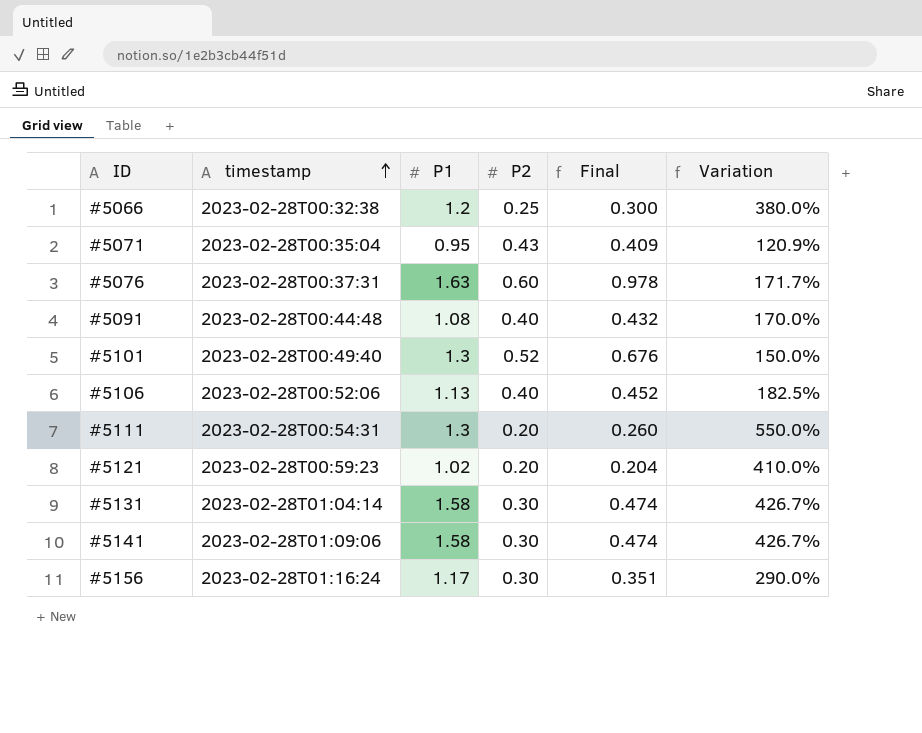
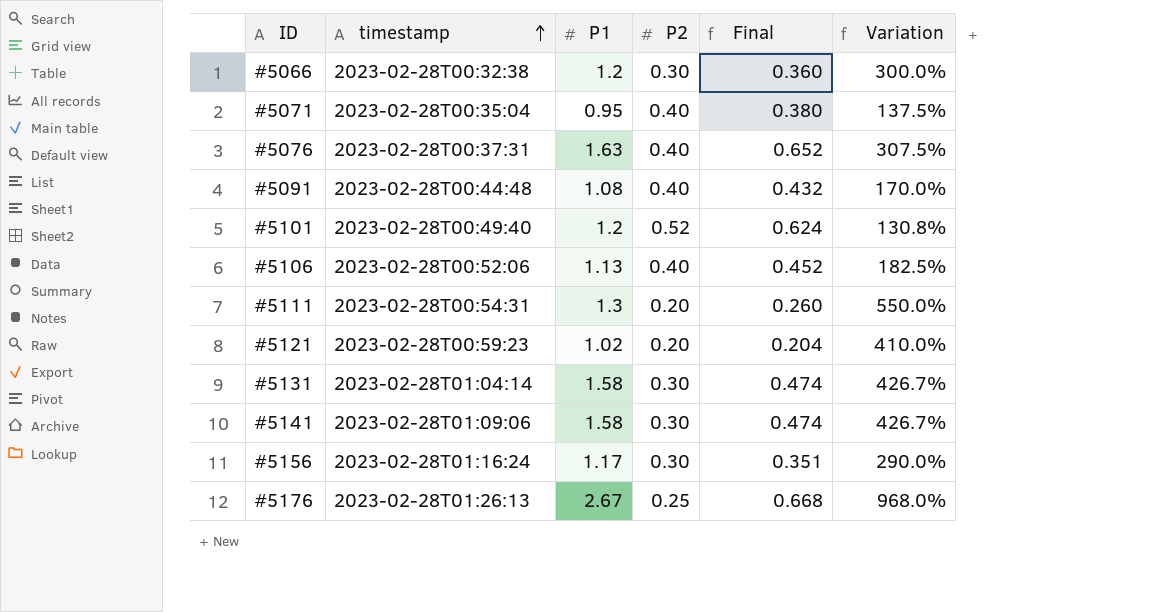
#5066 | P2: 0.25 -> 0.30
#5066 | Final: 0.300 -> 0.360
#5066 | Variation: 380.0% -> 300.0%
#5071 | P2: 0.43 -> 0.40
#5071 | Final: 0.409 -> 0.380
#5071 | Variation: 120.9% -> 137.5%
#5076 | P2: 0.60 -> 0.40
#5076 | Final: 0.978 -> 0.652
#5076 | Variation: 171.7% -> 307.5%
#5101 | P1: 1.3 -> 1.2
#5101 | Final: 0.676 -> 0.624
#5101 | Variation: 150.0% -> 130.8%
row #5176: none -> 2023-02-28T01:26:13 | 2.67 | 0.25 | 0.668 | 968.0%

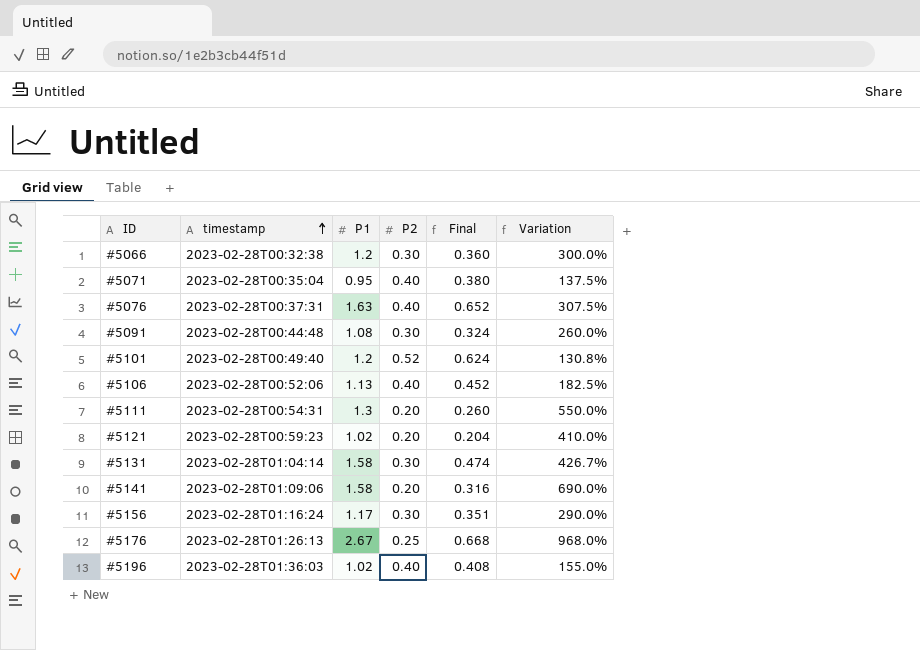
#5091 | P2: 0.40 -> 0.30
#5091 | Final: 0.432 -> 0.324
#5091 | Variation: 170.0% -> 260.0%
#5141 | P2: 0.30 -> 0.20
#5141 | Final: 0.474 -> 0.316
#5141 | Variation: 426.7% -> 690.0%
row #5196: none -> 2023-02-28T01:36:03 | 1.02 | 0.40 | 0.408 | 155.0%

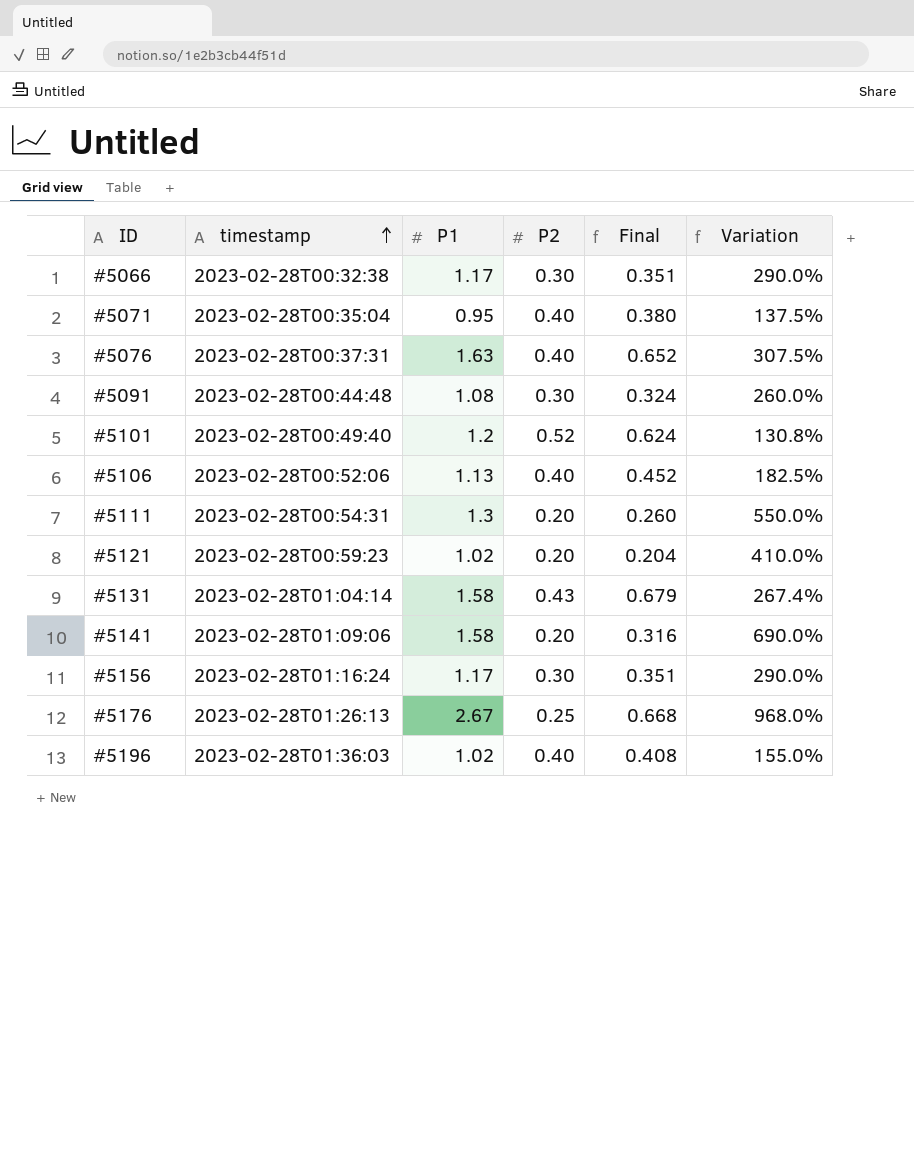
#5066 | P1: 1.2 -> 1.17
#5066 | Final: 0.360 -> 0.351
#5066 | Variation: 300.0% -> 290.0%
#5131 | P2: 0.30 -> 0.43
#5131 | Final: 0.474 -> 0.679
#5131 | Variation: 426.7% -> 267.4%

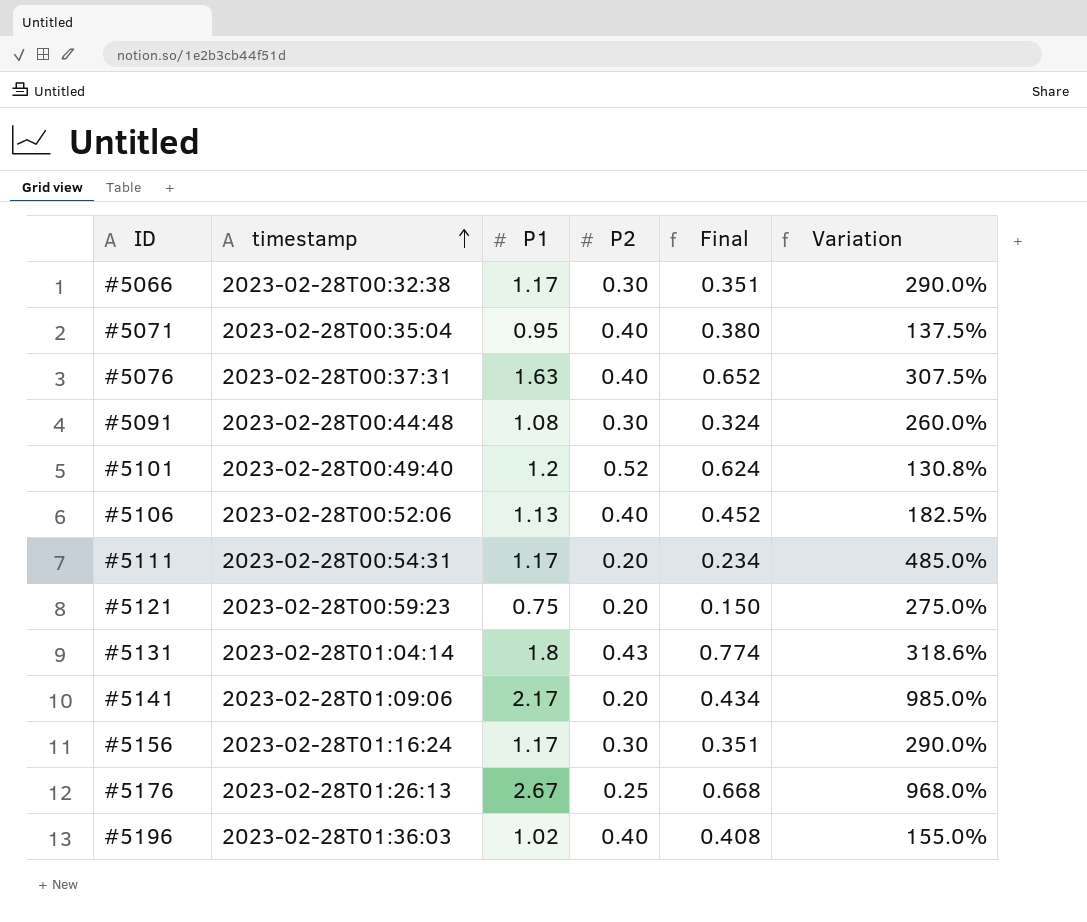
#5111 | P1: 1.3 -> 1.17
#5111 | Final: 0.260 -> 0.234
#5111 | Variation: 550.0% -> 485.0%
#5121 | P1: 1.02 -> 0.75
#5121 | Final: 0.204 -> 0.150
#5121 | Variation: 410.0% -> 275.0%
#5131 | P1: 1.58 -> 1.8
#5131 | Final: 0.679 -> 0.774
#5131 | Variation: 267.4% -> 318.6%
#5141 | P1: 1.58 -> 2.17
#5141 | Final: 0.316 -> 0.434
#5141 | Variation: 690.0% -> 985.0%

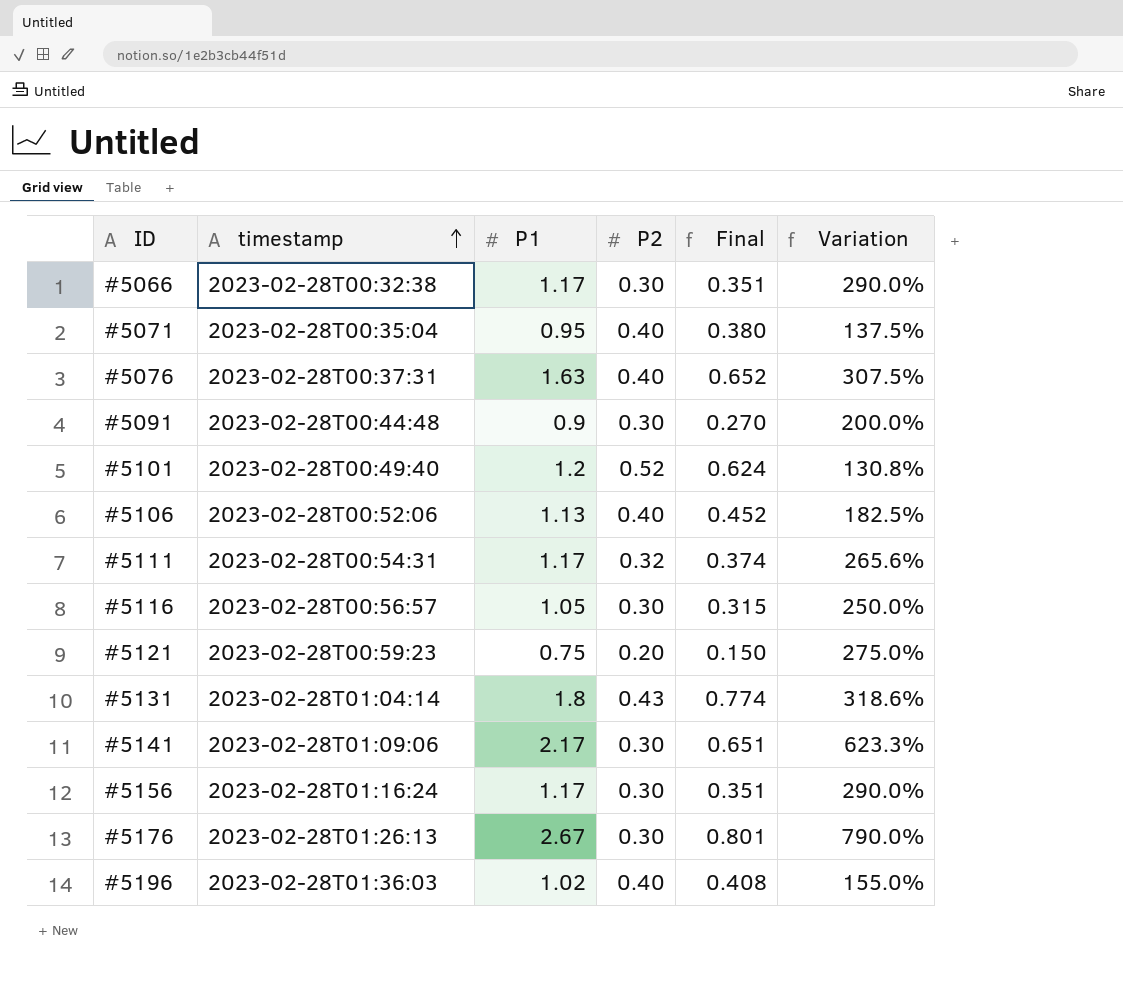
#5091 | P1: 1.08 -> 0.9
#5091 | Final: 0.324 -> 0.270
#5091 | Variation: 260.0% -> 200.0%
#5111 | P2: 0.20 -> 0.32
#5111 | Final: 0.234 -> 0.374
#5111 | Variation: 485.0% -> 265.6%
row #5116: none -> 2023-02-28T00:56:57 | 1.05 | 0.30 | 0.315 | 250.0%
#5141 | P2: 0.20 -> 0.30
#5141 | Final: 0.434 -> 0.651
#5141 | Variation: 985.0% -> 623.3%
#5176 | P2: 0.25 -> 0.30
#5176 | Final: 0.668 -> 0.801
#5176 | Variation: 968.0% -> 790.0%

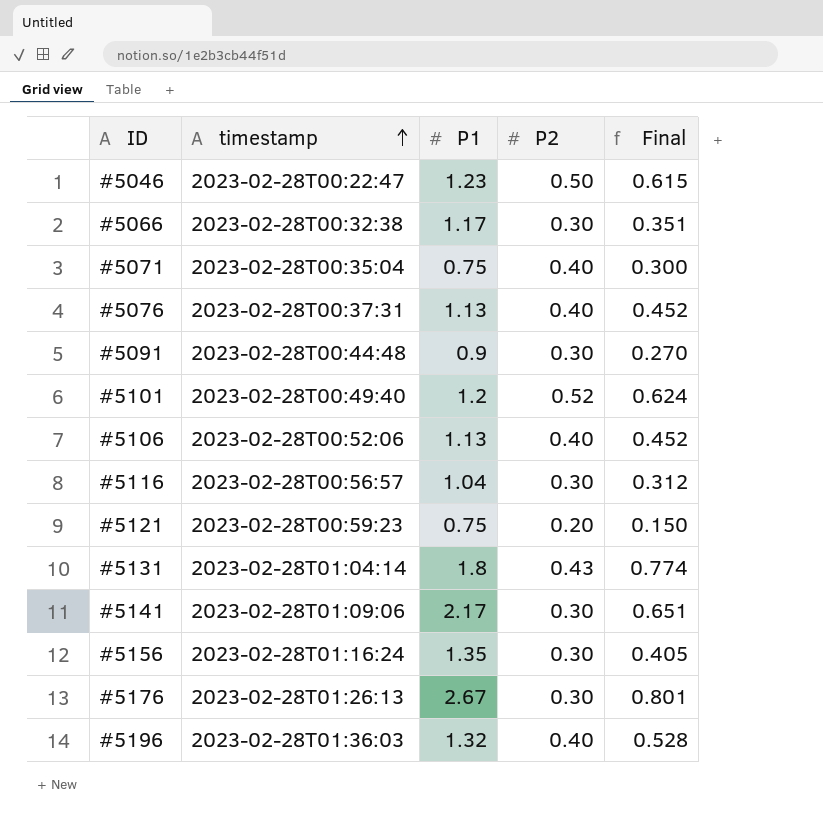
column Variation | formula: ([P1] - [P2]) / [P2] -> none
row #5111: 2023-02-28T00:54:31 | 1.17 | 0.32 | 0.374 | 265.6% -> none
row #5046: none -> 2023-02-28T00:22:47 | 1.23 | 0.50 | 0.615
#5071 | P1: 0.95 -> 0.75
#5071 | Final: 0.380 -> 0.300
#5076 | P1: 1.63 -> 1.13
#5076 | Final: 0.652 -> 0.452
#5116 | P1: 1.05 -> 1.04
#5116 | Final: 0.315 -> 0.312
#5156 | P1: 1.17 -> 1.35
#5156 | Final: 0.351 -> 0.405
#5196 | P1: 1.02 -> 1.32
#5196 | Final: 0.408 -> 0.528

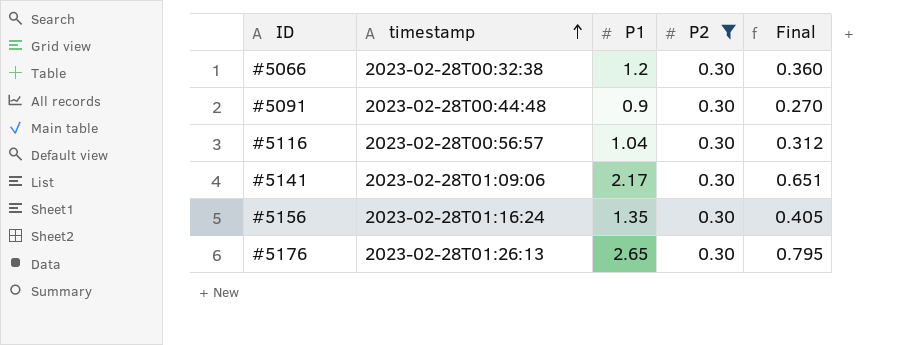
filter: none -> P2 = 0.30
#5066 | P1: 1.17 -> 1.2
#5066 | Final: 0.351 -> 0.360
#5176 | P1: 2.67 -> 2.65
#5176 | Final: 0.801 -> 0.795

